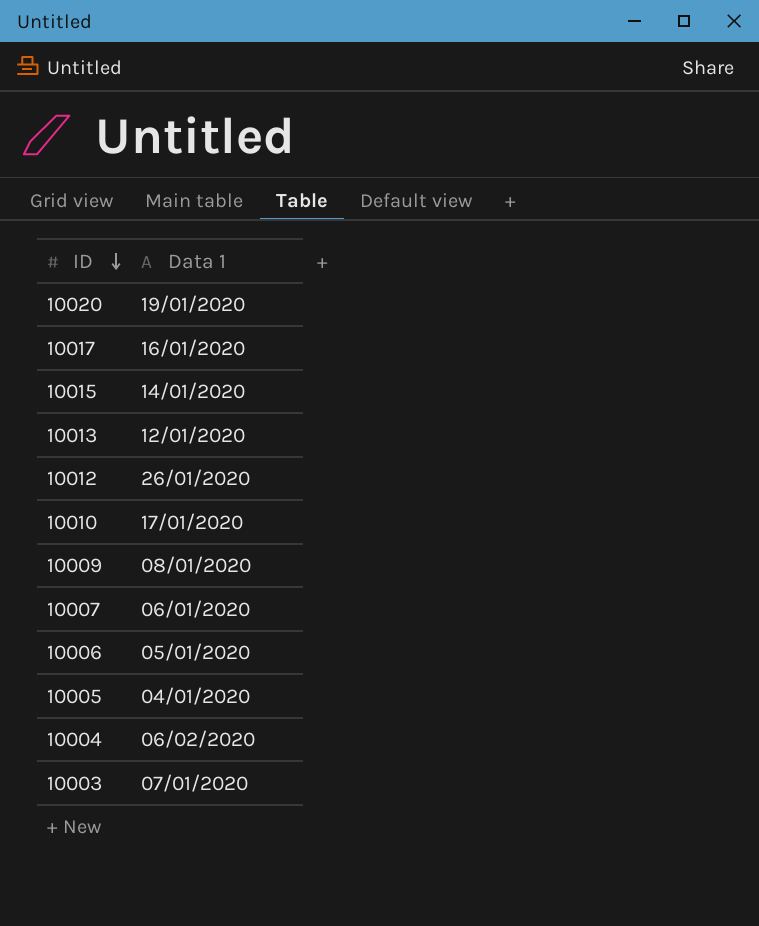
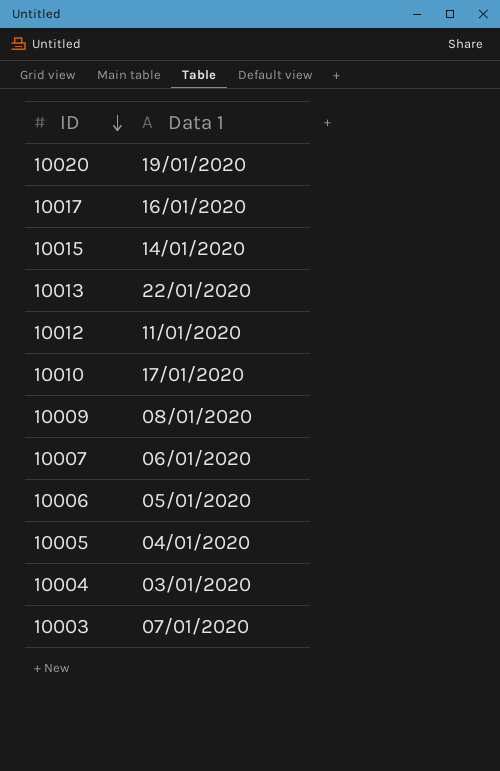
10013 | Data 1: 12/01/2020 -> 22/01/2020
10012 | Data 1: 26/01/2020 -> 11/01/2020
10004 | Data 1: 06/02/2020 -> 03/01/2020

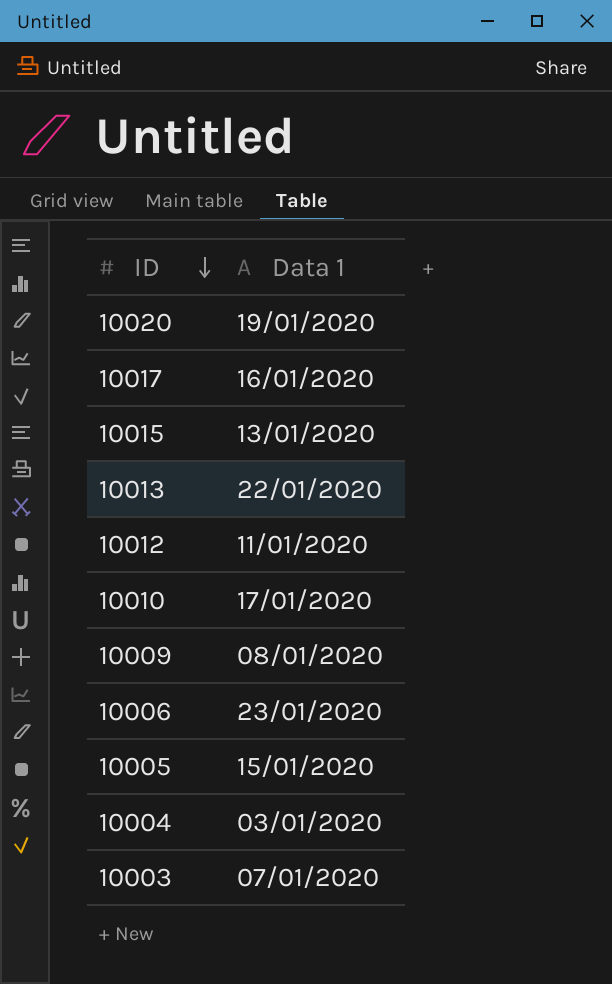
row 10007: 06/01/2020 -> none
10015 | Data 1: 14/01/2020 -> 13/01/2020
10006 | Data 1: 05/01/2020 -> 23/01/2020
10005 | Data 1: 04/01/2020 -> 15/01/2020

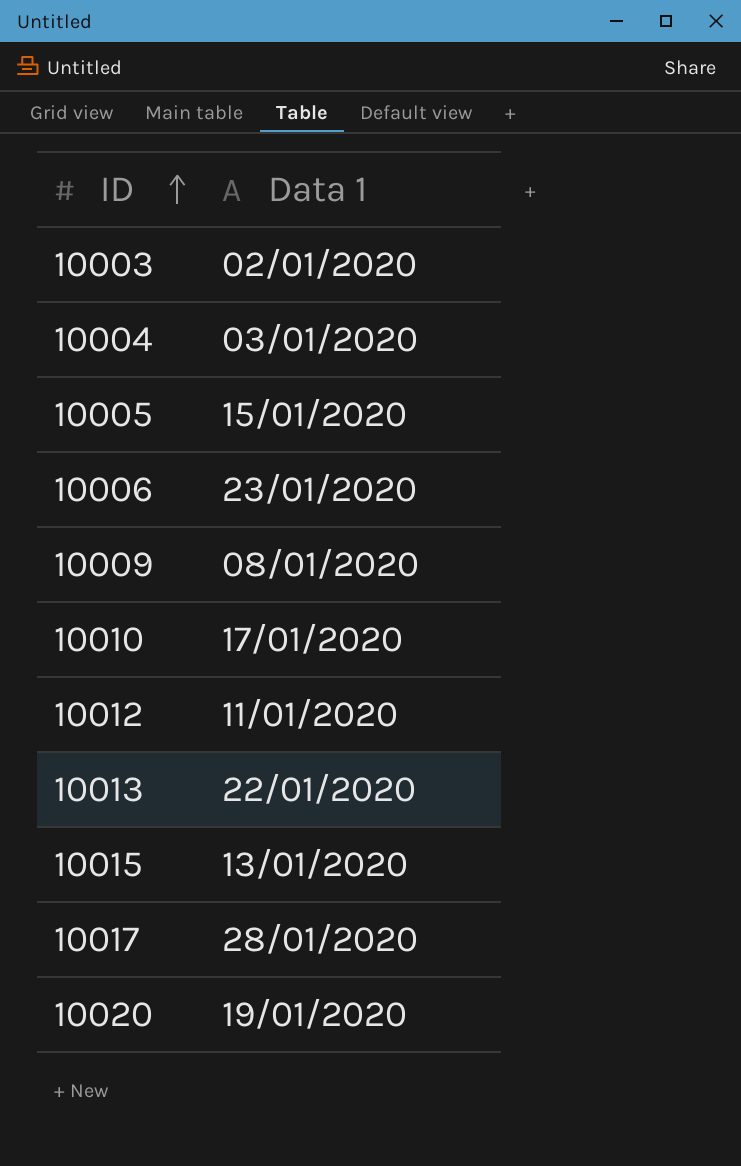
row order: ID descending -> ID ascending
10003 | Data 1: 07/01/2020 -> 02/01/2020
10017 | Data 1: 16/01/2020 -> 28/01/2020

